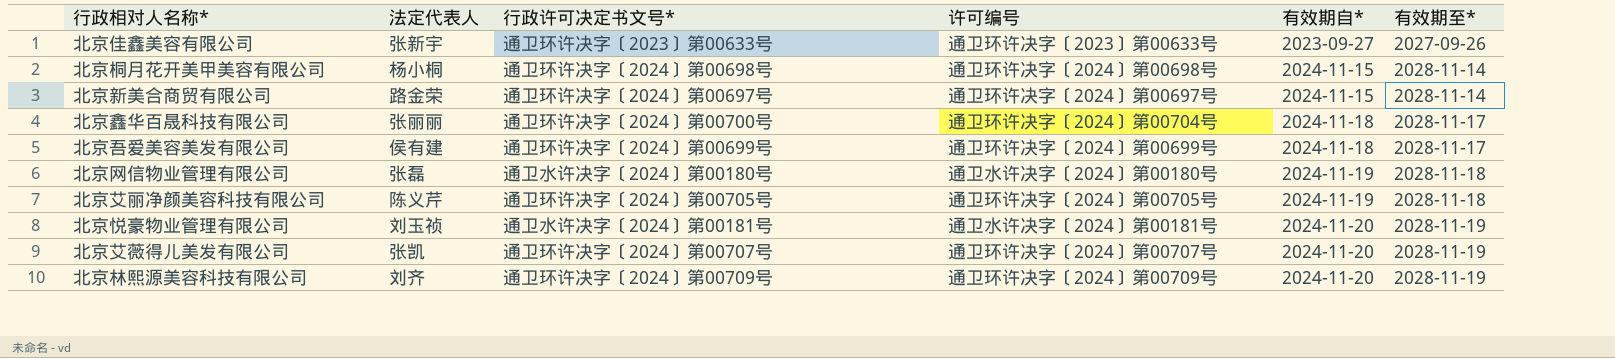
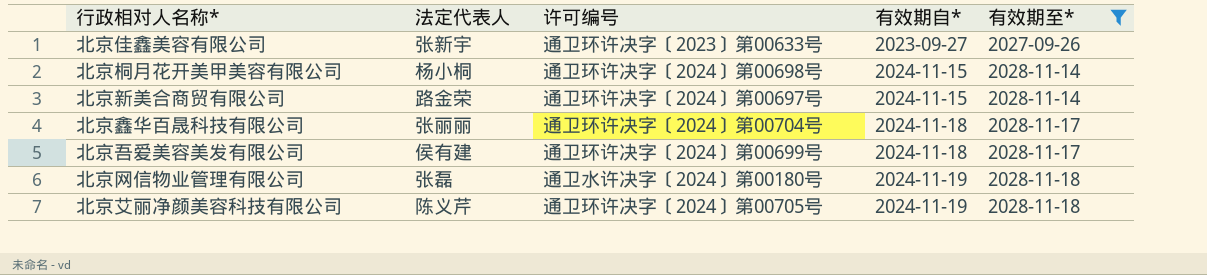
filter: none -> 有效期至* != 2028-11-19
column 行政许可决定书文号* | position: 3 -> none

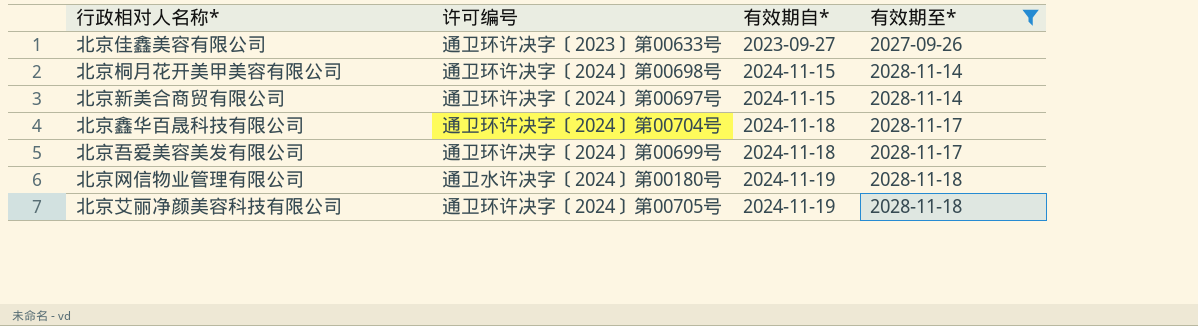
column 法定代表人 | position: 2 -> none

